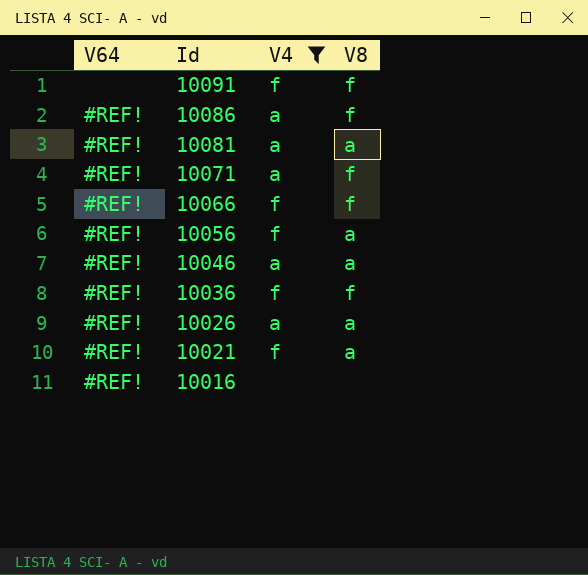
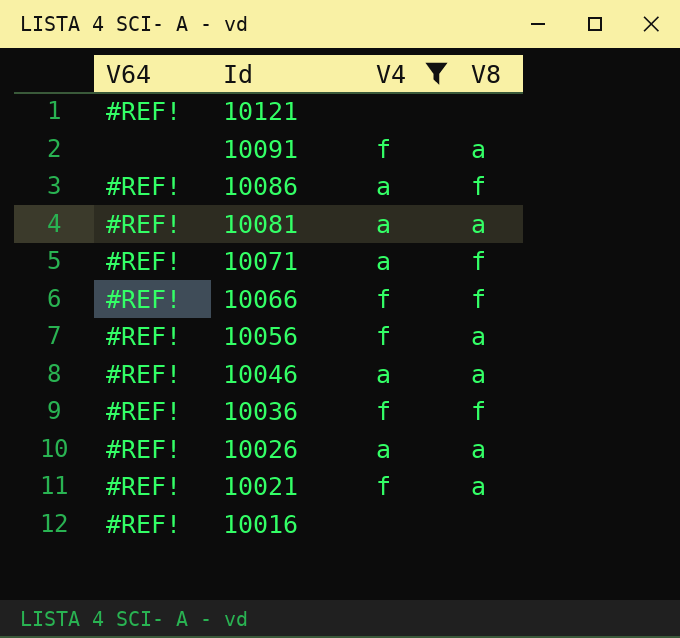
row 10121: none -> #REF! | none | none
10091 | V8: f -> a

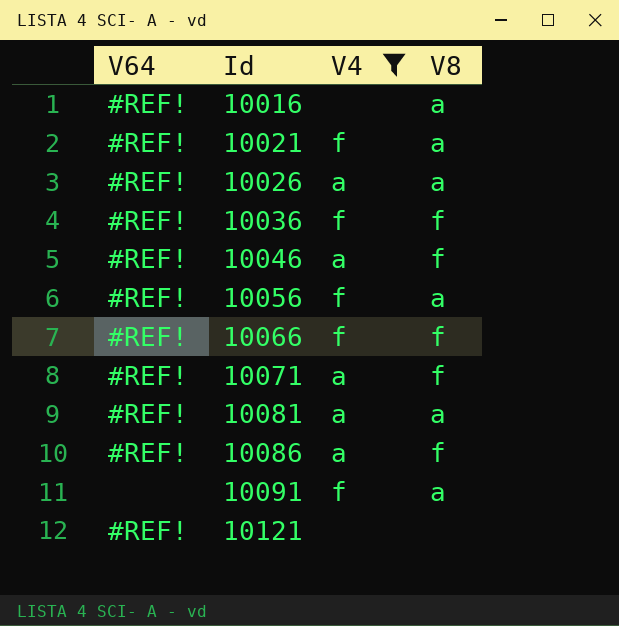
row order: Id descending -> Id ascending
10016 | V8: none -> a
10046 | V8: a -> f

